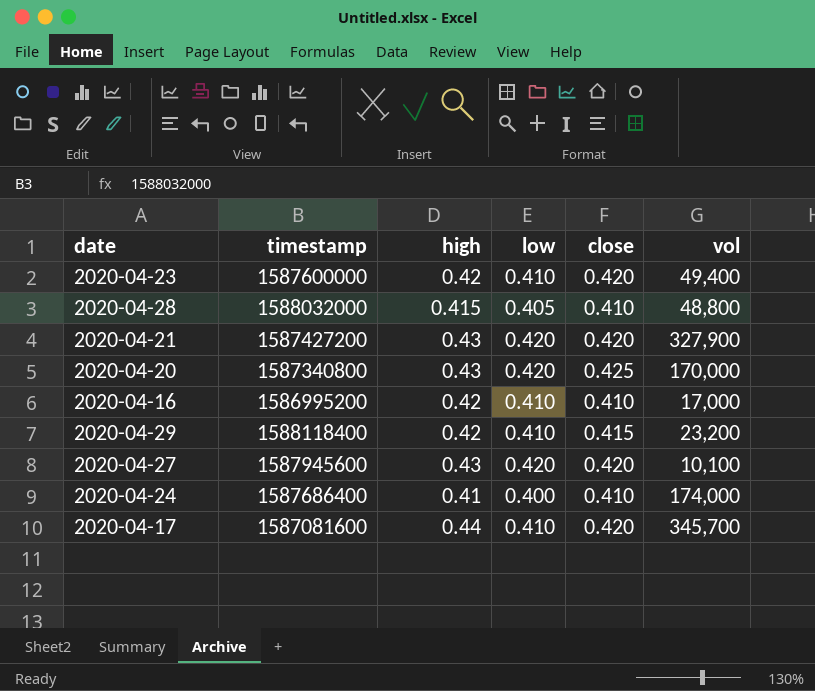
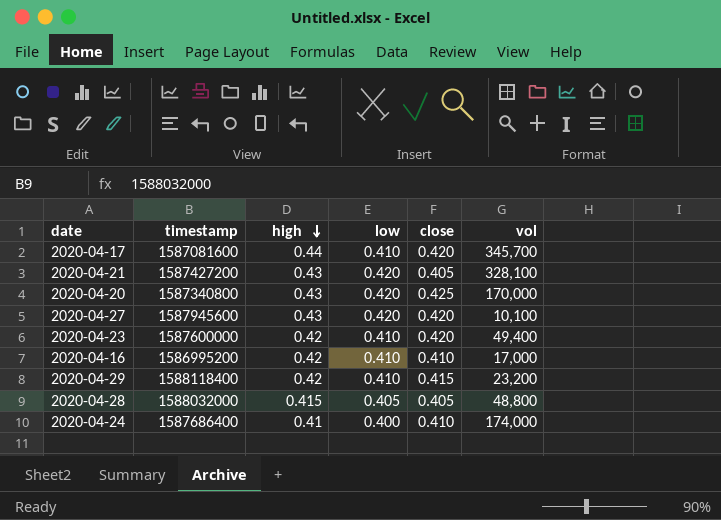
row order: none -> high descending
2020-04-21 | close: 0.420 -> 0.405
2020-04-21 | vol: 327,900 -> 328,100
2020-04-28 | close: 0.410 -> 0.405

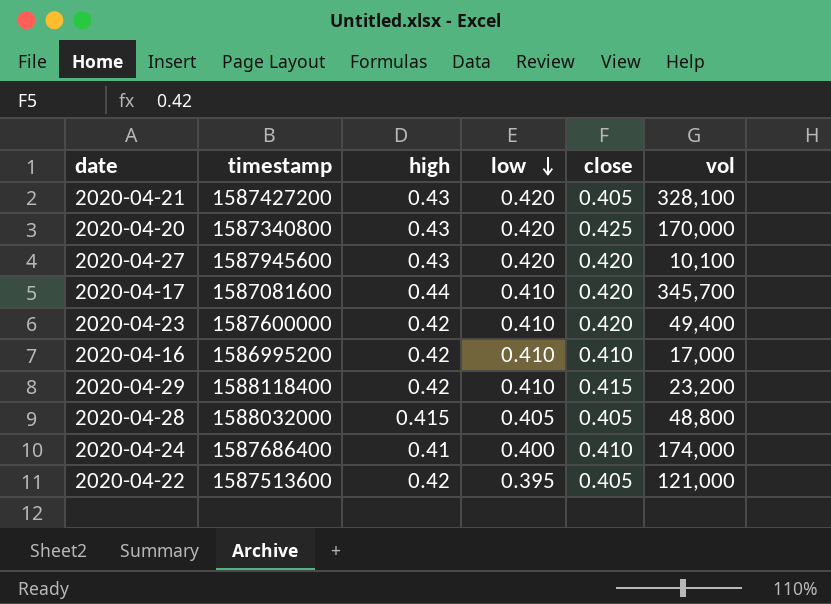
row order: high descending -> low descending
row 2020-04-22: none -> 1587513600 | 0.42 | 0.395 | 0.405 | 121,000

